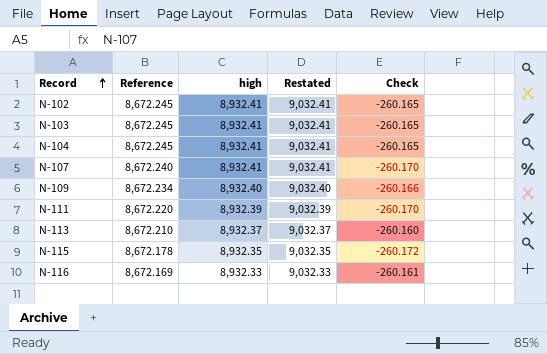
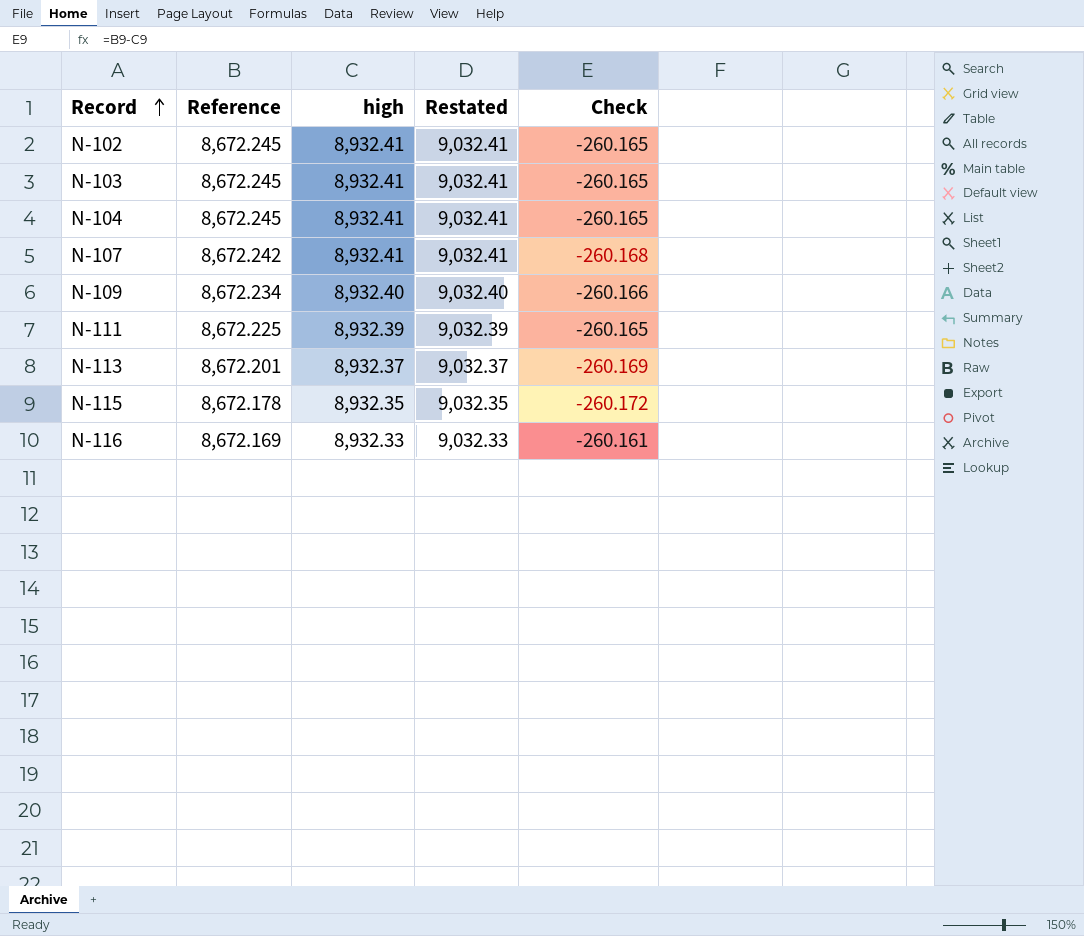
N-107 | Reference: 8,672.240 -> 8,672.242
N-107 | Check: -260.170 -> -260.168
N-111 | Reference: 8,672.220 -> 8,672.225
N-111 | Check: -260.170 -> -260.165
N-113 | Reference: 8,672.210 -> 8,672.201
N-113 | Check: -260.160 -> -260.169

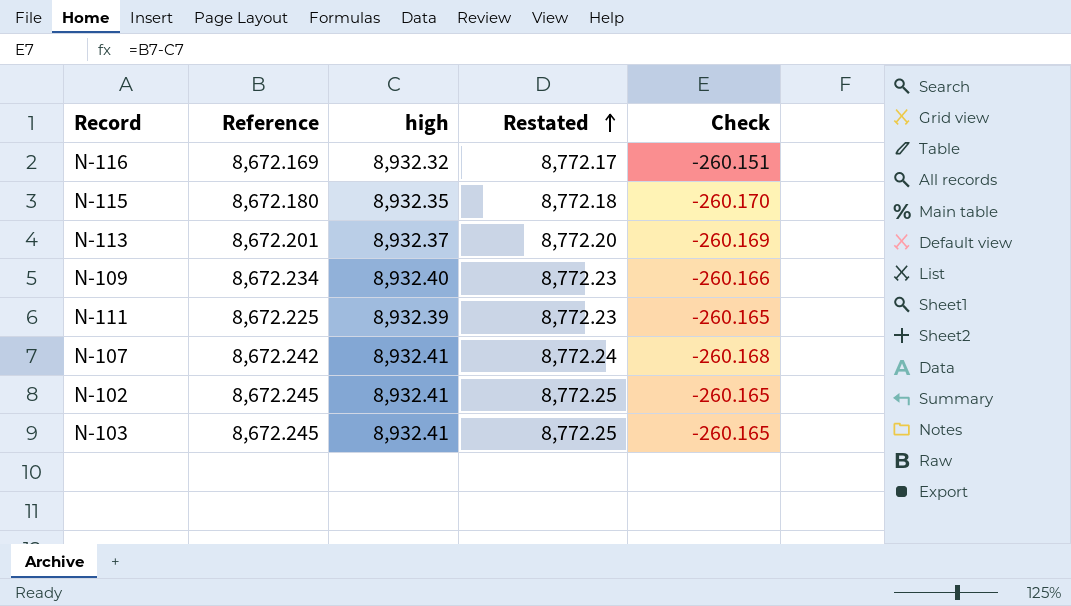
row order: Record ascending -> Restated ascending
column Restated | formula: [high] + 100 -> [Reference] + 100
row N-104: 8,672.245 | 8,932.41 | 9,032.41 | -260.165 -> none
N-116 | high: 8,932.33 -> 8,932.32
N-116 | Check: -260.161 -> -260.151
N-115 | Reference: 8,672.178 -> 8,672.180
N-115 | Check: -260.172 -> -260.170

